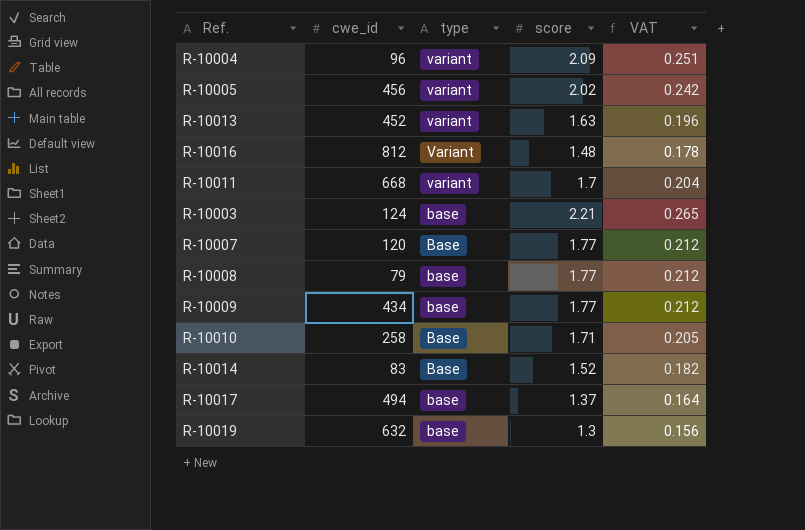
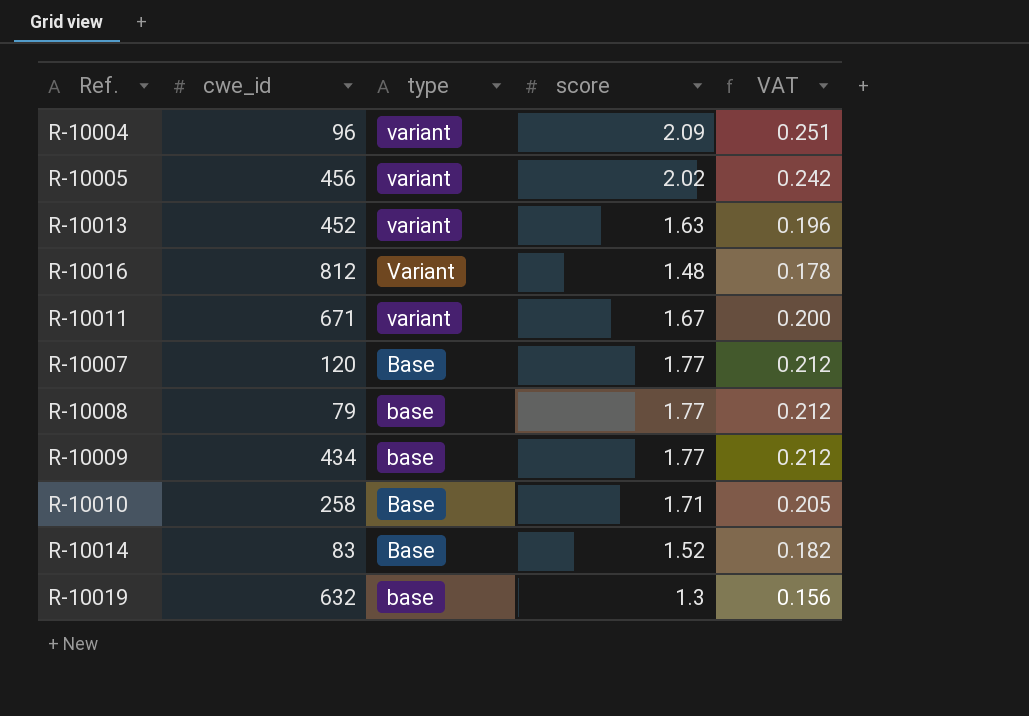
row R-10003: 124 | base | 2.21 | 0.265 -> none
row R-10017: 494 | base | 1.37 | 0.164 -> none
R-10011 | cwe_id: 668 -> 671
R-10011 | score: 1.7 -> 1.67
R-10011 | VAT: 0.204 -> 0.200

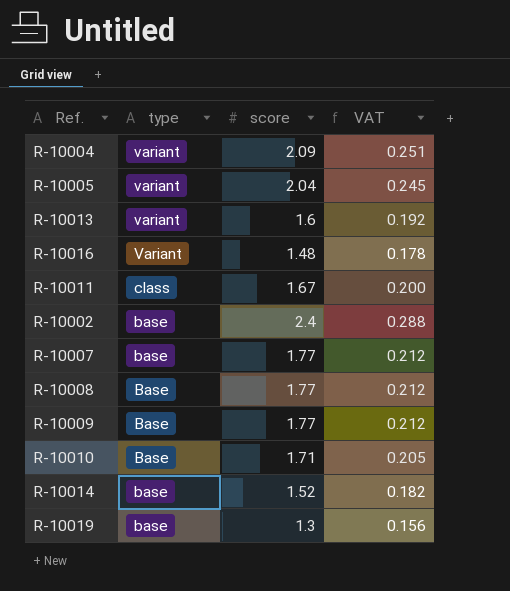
column cwe_id | position: 2 -> none
R-10005 | score: 2.02 -> 2.04
R-10005 | VAT: 0.242 -> 0.245
R-10013 | score: 1.63 -> 1.6
R-10013 | VAT: 0.196 -> 0.192
R-10011 | type: variant -> class
row R-10002: none -> base | 2.4 | 0.288
R-10007 | type: Base -> base
R-10008 | type: base -> Base
R-10009 | type: base -> Base
R-10014 | type: Base -> base

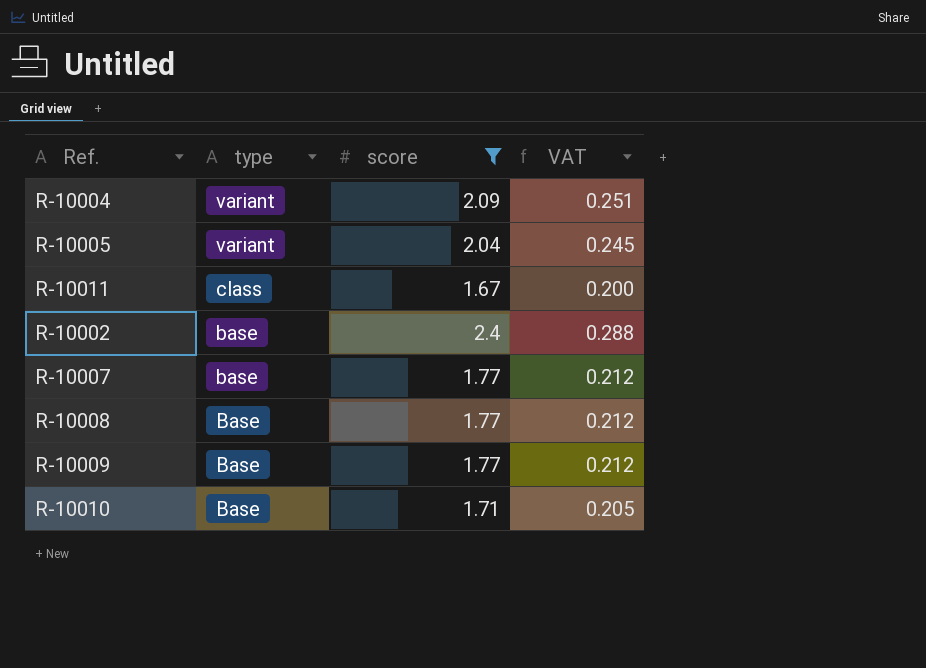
filter: none -> score >= 1.67

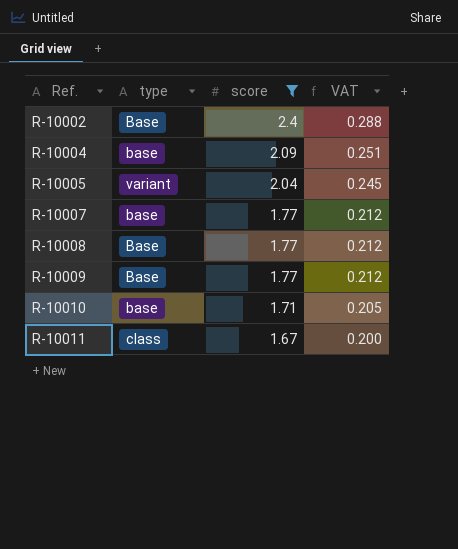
row order: type descending -> Ref. ascending
R-10002 | type: base -> Base
R-10004 | type: variant -> base
R-10010 | type: Base -> base

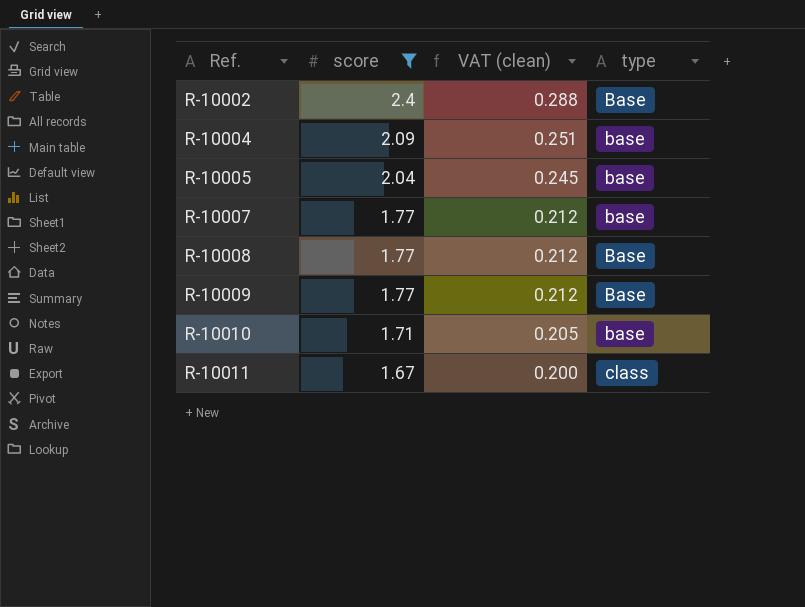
column name: VAT -> VAT (clean)
column type | position: 2 -> 4
R-10005 | type: variant -> base

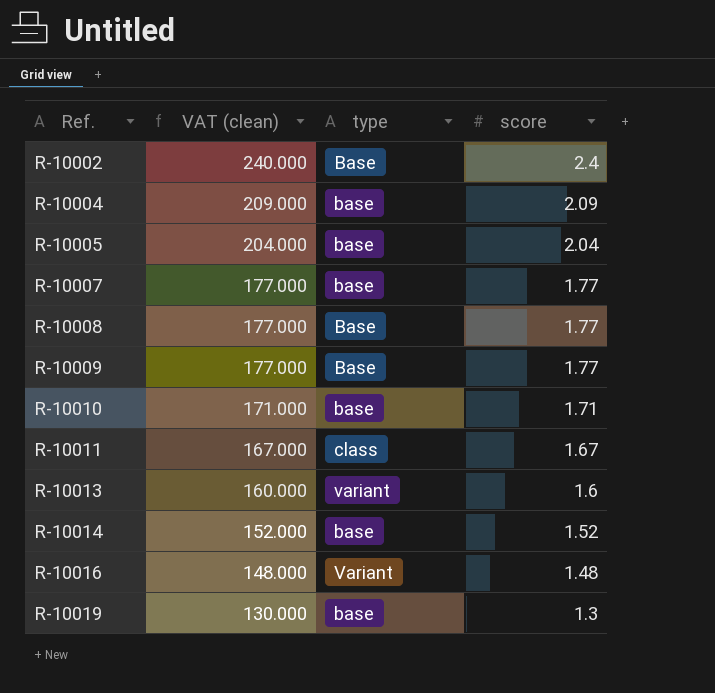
filter: score >= 1.67 -> none
column VAT (clean) | formula: [score] * 0.12 -> [score] * 100
column score | position: 2 -> 4

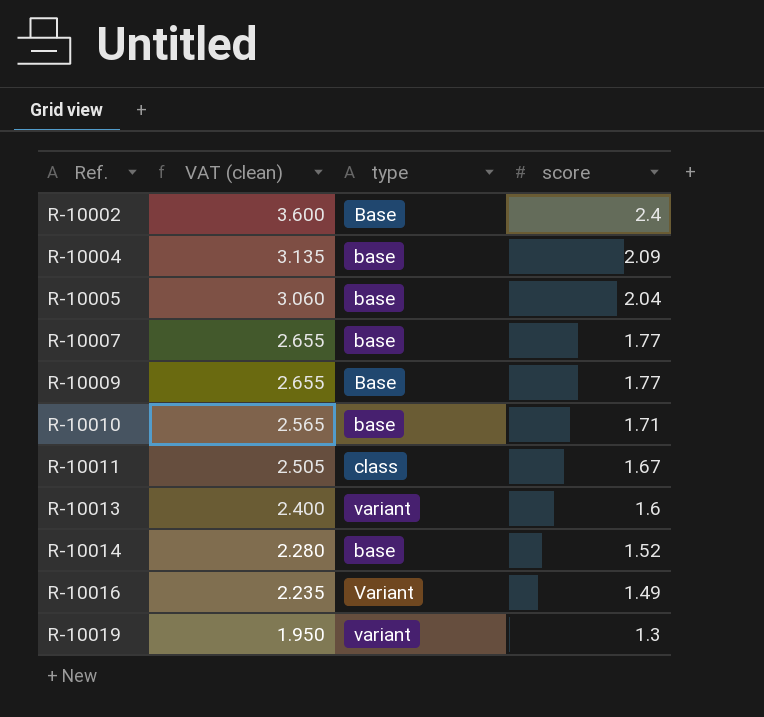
column VAT (clean) | formula: [score] * 100 -> [score] * 1.5
row R-10008: 177.000 | Base | 1.77 -> none
R-10016 | score: 1.48 -> 1.49
R-10019 | type: base -> variant

